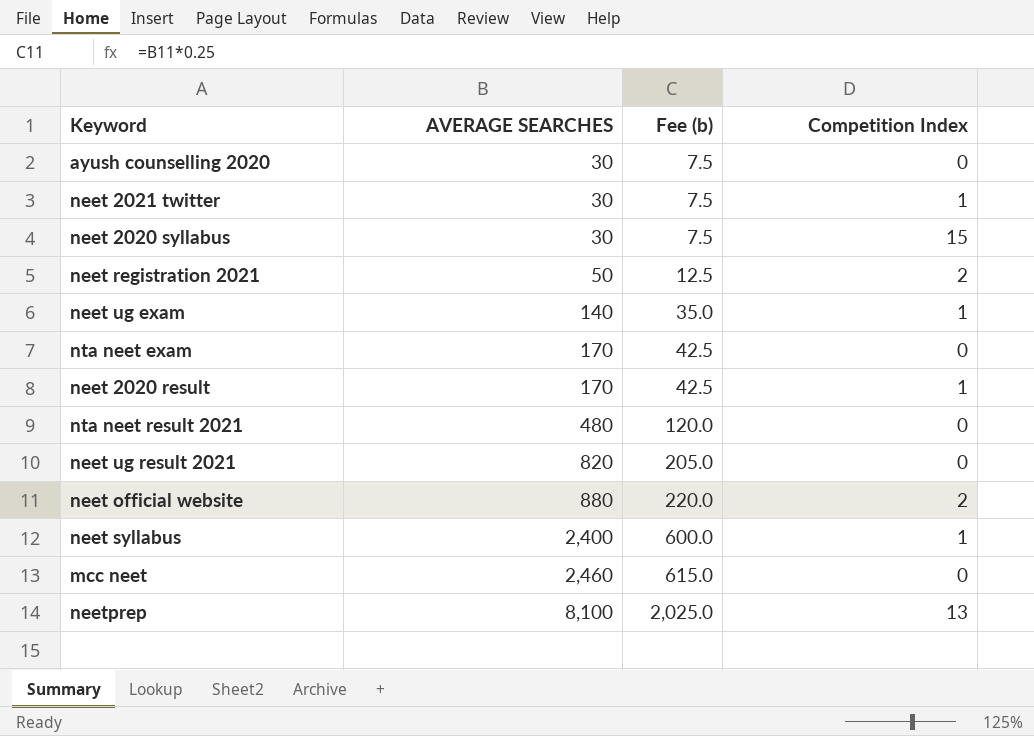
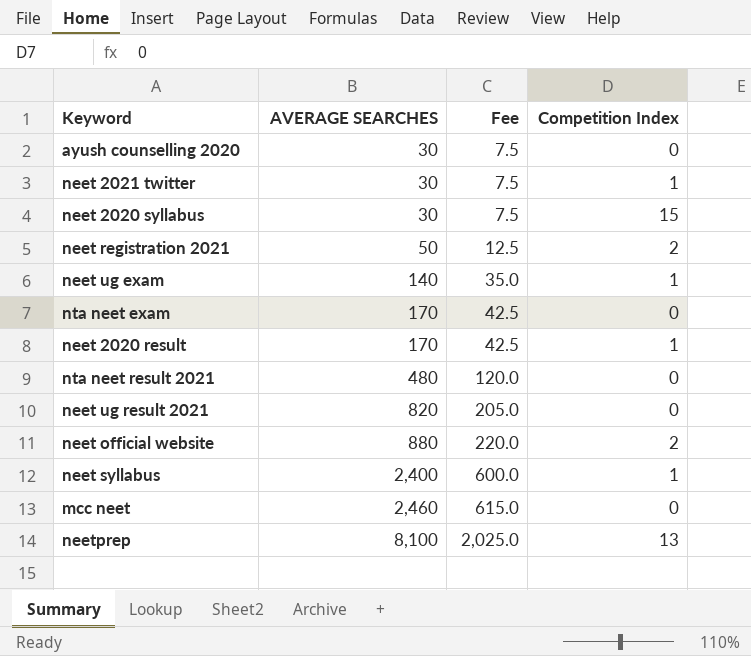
column name: Fee (b) -> Fee

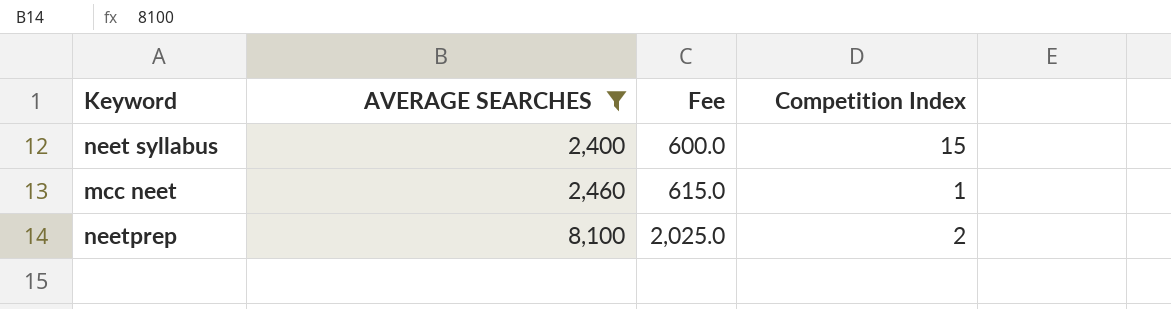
filter: none -> AVERAGE SEARCHES >= 2,400
neet syllabus | Competition Index: 1 -> 15
mcc neet | Competition Index: 0 -> 1
neetprep | Competition Index: 13 -> 2

